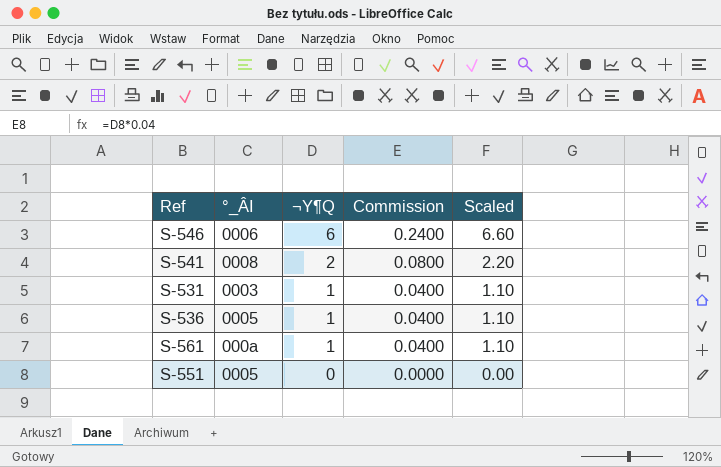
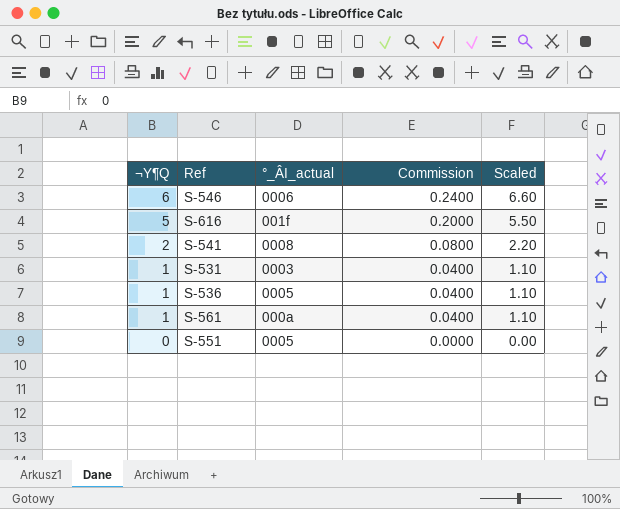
column ¬Y¶Q | position: 3 -> 1
column name: °_ÂI -> °_ÂI_actual
row S-616: none -> 5 | 001f | 0.2000 | 5.50

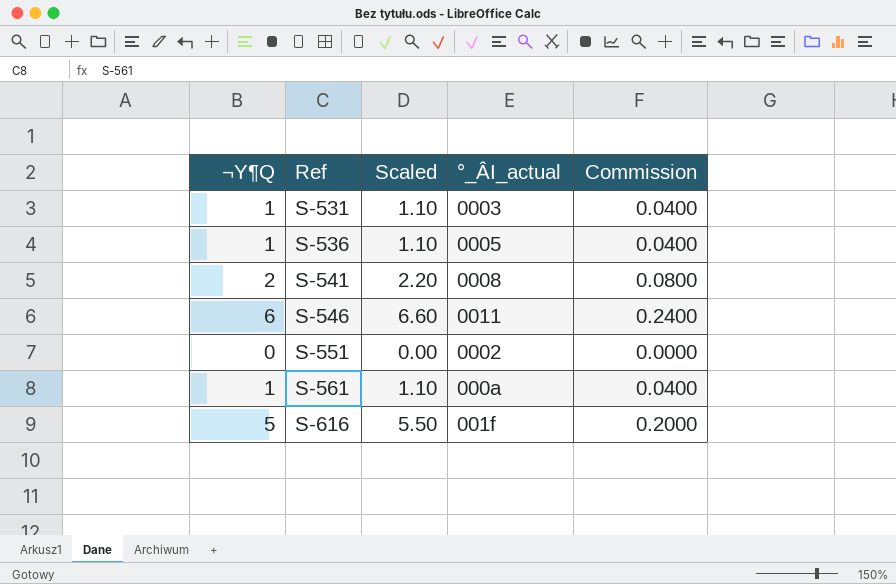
row order: ¬Y¶Q descending -> Ref ascending
column Scaled | position: 5 -> 3
S-546 | °_ÂI_actual: 0006 -> 0011
S-551 | °_ÂI_actual: 0005 -> 0002

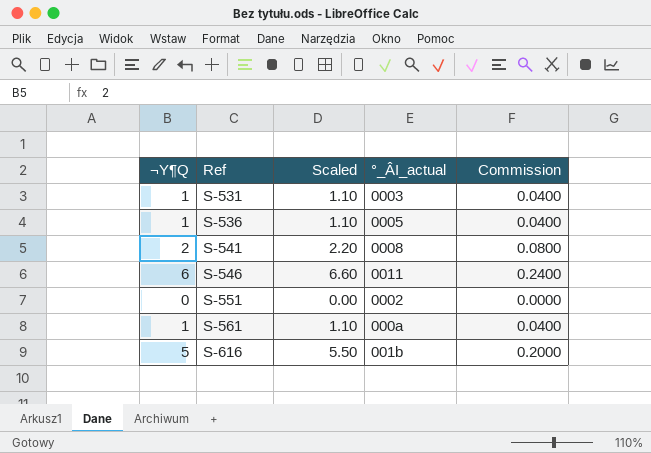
S-616 | °_ÂI_actual: 001f -> 001b

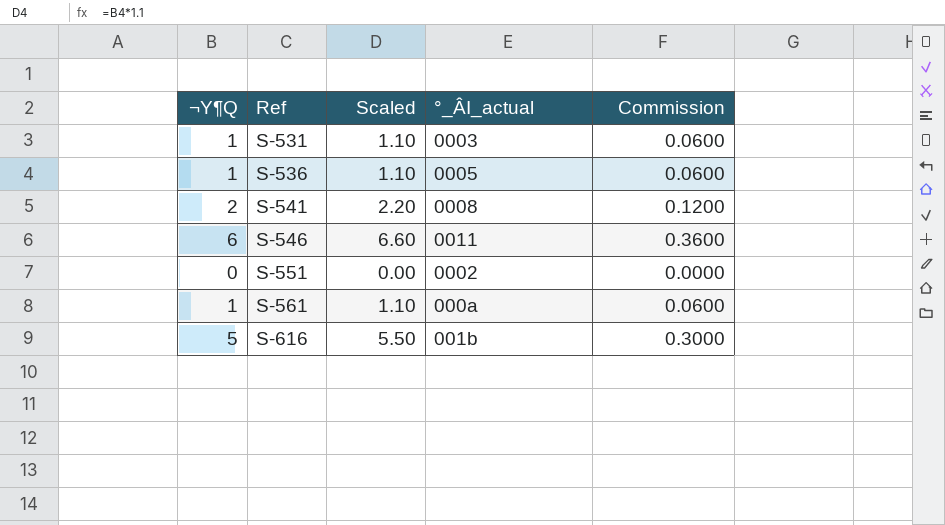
column Commission | formula: [¬Y¶Q] * 0.04 -> [¬Y¶Q] * 0.06

